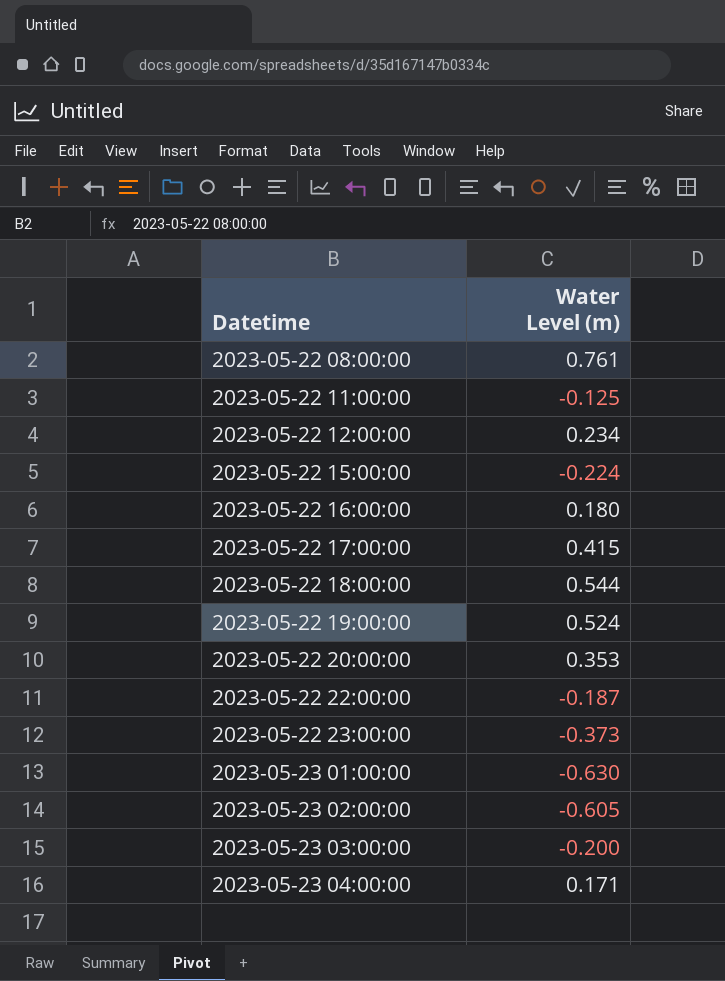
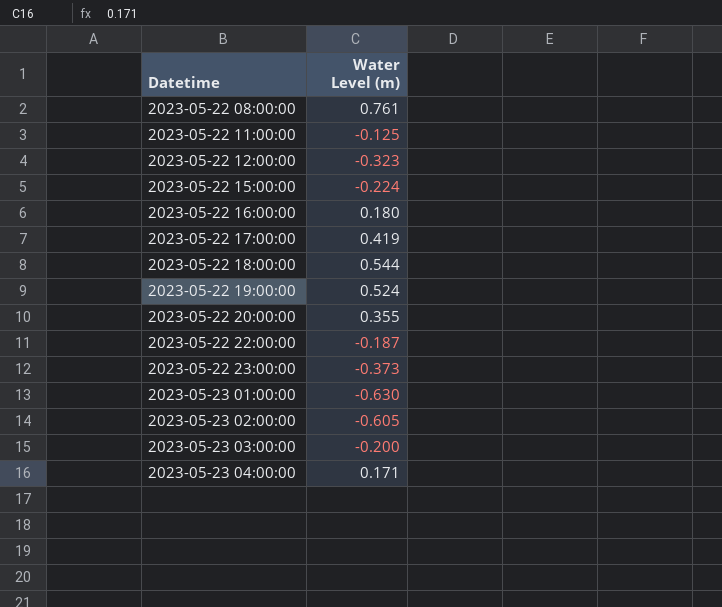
2023-05-22 12:00:00 | Water Level (m): 0.234 -> -0.323
2023-05-22 17:00:00 | Water Level (m): 0.415 -> 0.419
2023-05-22 20:00:00 | Water Level (m): 0.353 -> 0.355

